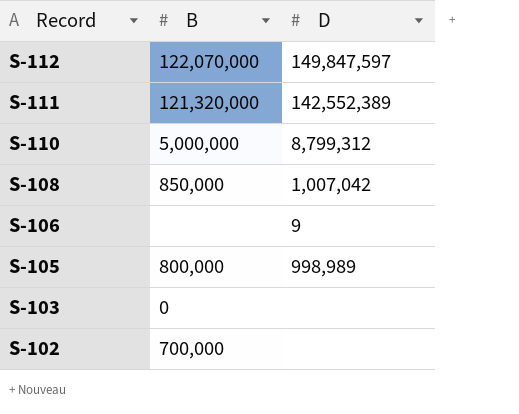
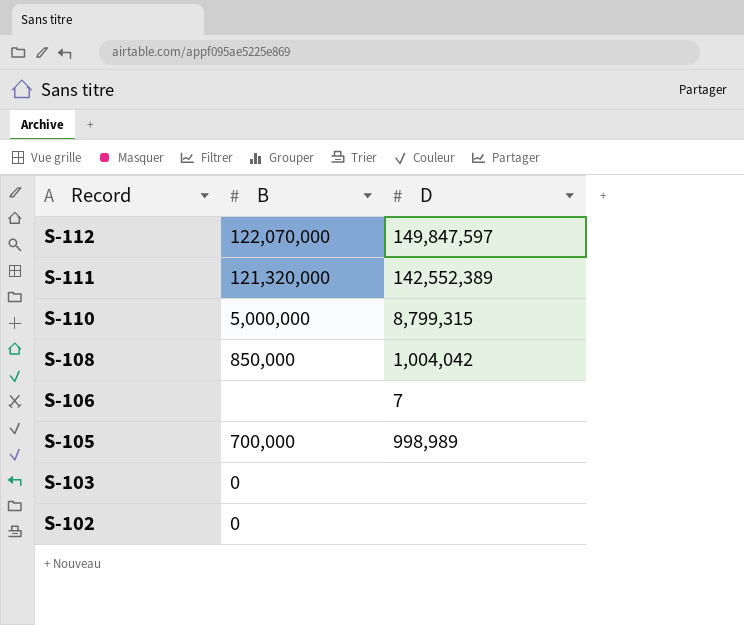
S-110 | D: 8,799,312 -> 8,799,315
S-108 | D: 1,007,042 -> 1,004,042
S-106 | D: 9 -> 7
S-105 | B: 800,000 -> 700,000
S-102 | B: 700,000 -> 0

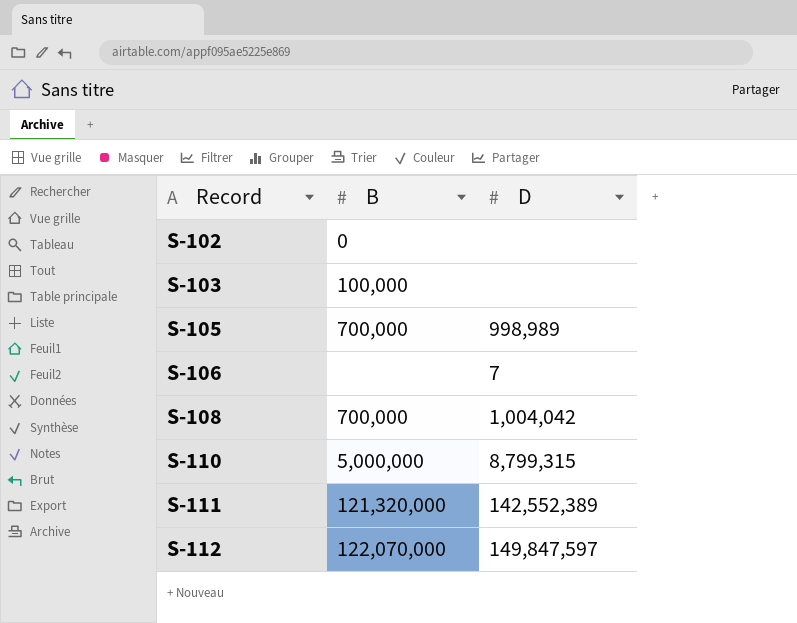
row order: Record descending -> Record ascending
S-103 | B: 0 -> 100,000
S-108 | B: 850,000 -> 700,000

